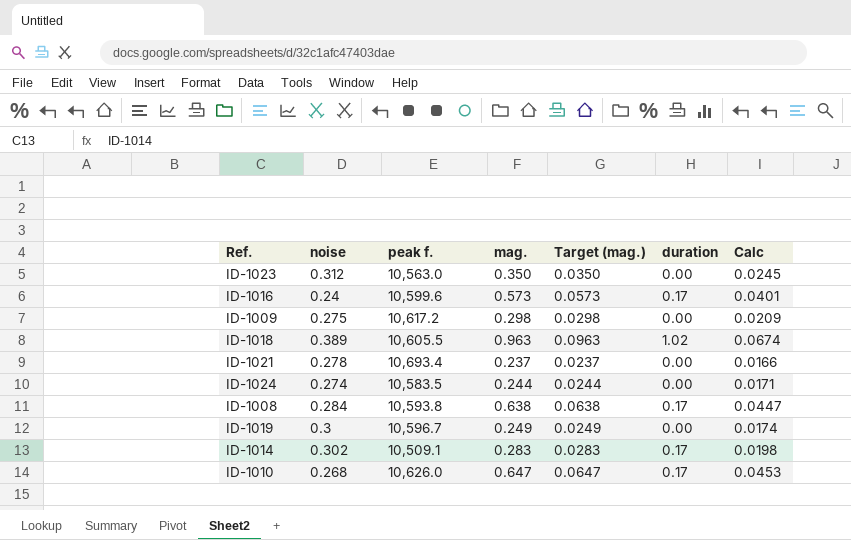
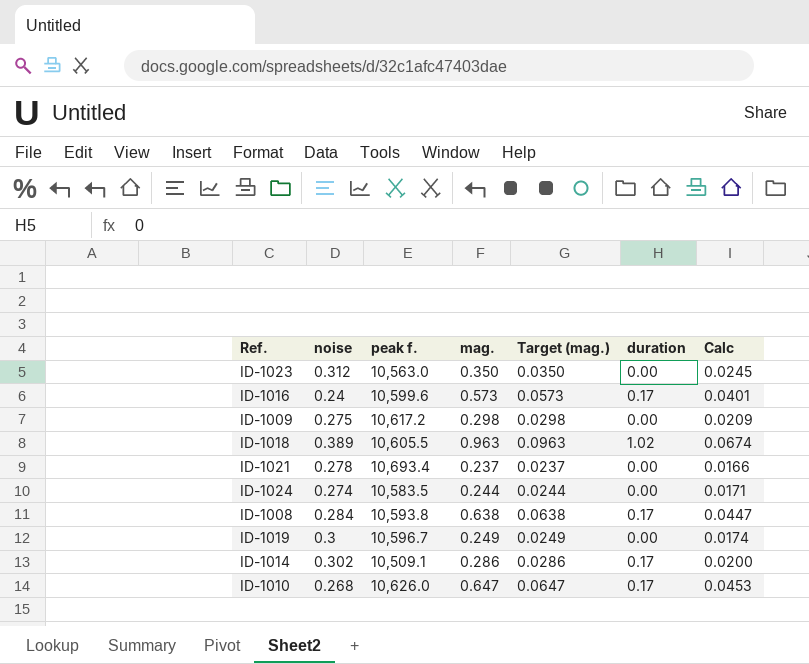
ID-1014 | mag.: 0.283 -> 0.286
ID-1014 | Target (mag.): 0.0283 -> 0.0286
ID-1014 | Calc: 0.0198 -> 0.0200

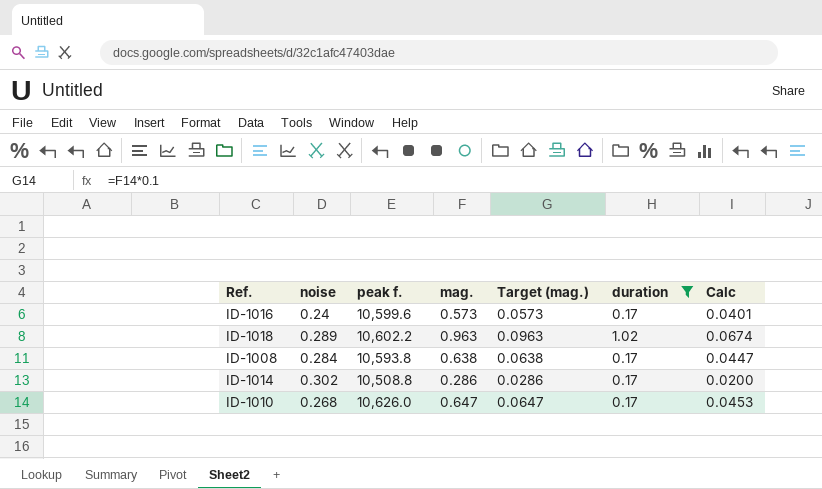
filter: none -> duration != 0.00
ID-1018 | noise: 0.389 -> 0.289
ID-1018 | peak f.: 10,605.5 -> 10,602.2
ID-1014 | peak f.: 10,509.1 -> 10,508.8

